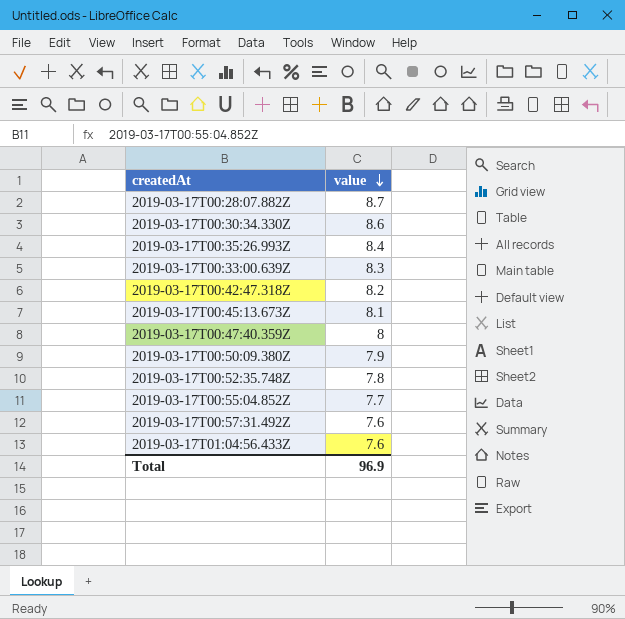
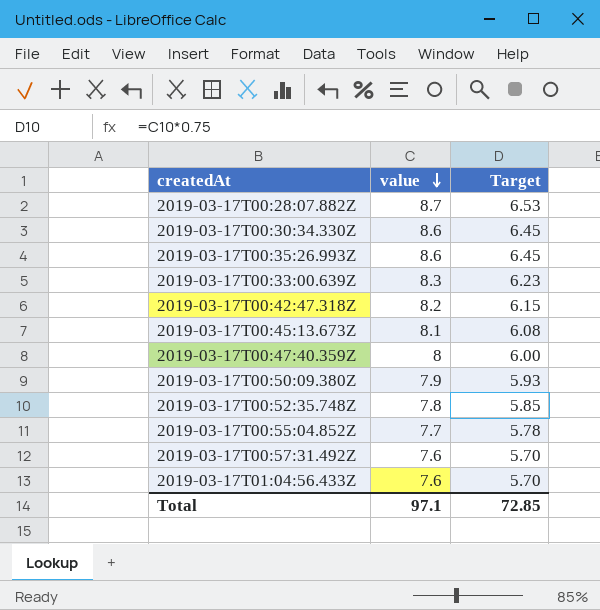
column Target | formula: none -> [value] * 0.75
2019-03-17T00:35:26.993Z | value: 8.4 -> 8.6
Total | value: 96.9 -> 97.1

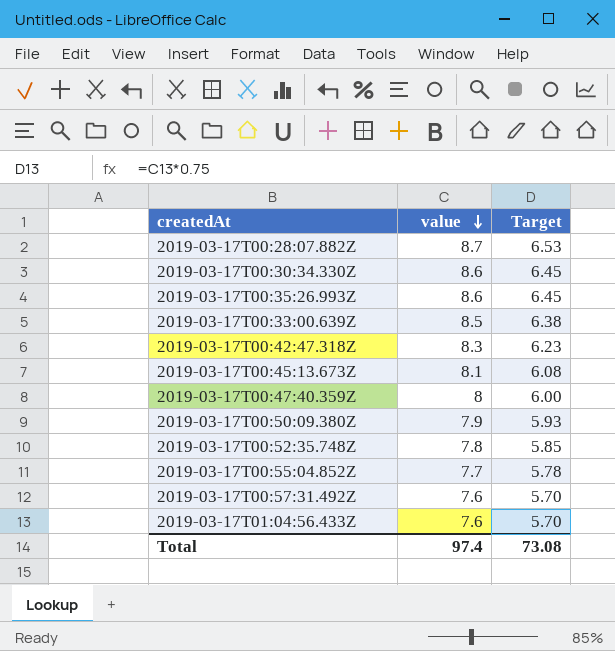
2019-03-17T00:33:00.639Z | value: 8.3 -> 8.5
2019-03-17T00:33:00.639Z | Target: 6.23 -> 6.38
2019-03-17T00:42:47.318Z | value: 8.2 -> 8.3
2019-03-17T00:42:47.318Z | Target: 6.15 -> 6.23
Total | value: 97.1 -> 97.4
Total | Target: 72.85 -> 73.08

